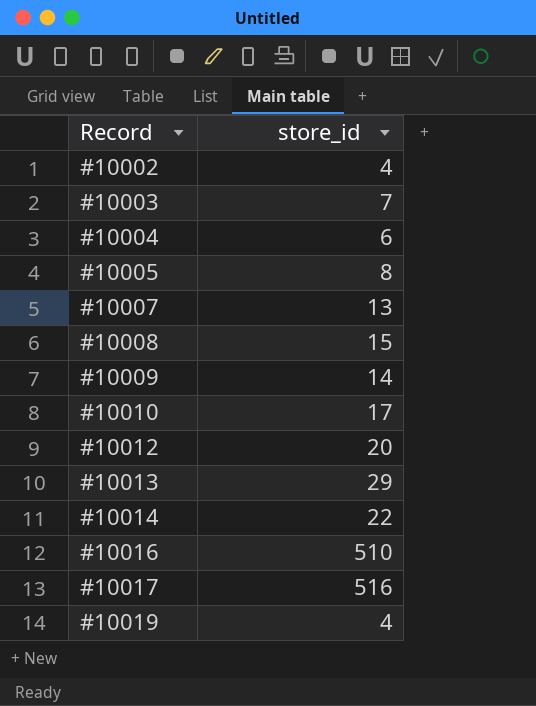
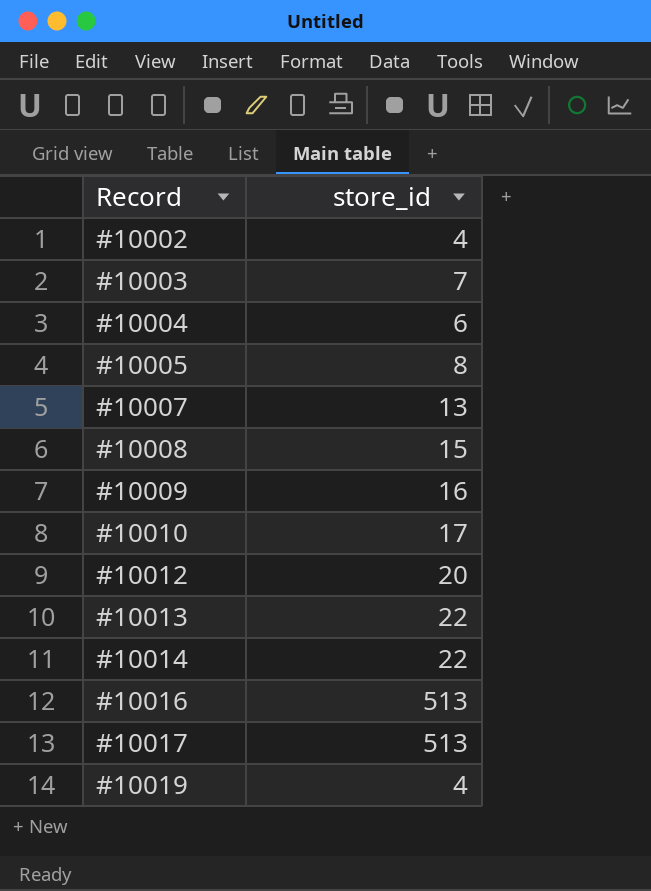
#10009 | store_id: 14 -> 16
#10013 | store_id: 29 -> 22
#10016 | store_id: 510 -> 513
#10017 | store_id: 516 -> 513

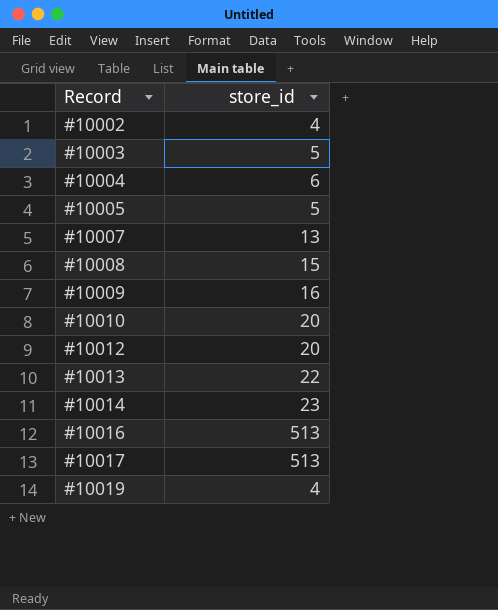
#10003 | store_id: 7 -> 5
#10005 | store_id: 8 -> 5
#10010 | store_id: 17 -> 20
#10014 | store_id: 22 -> 23

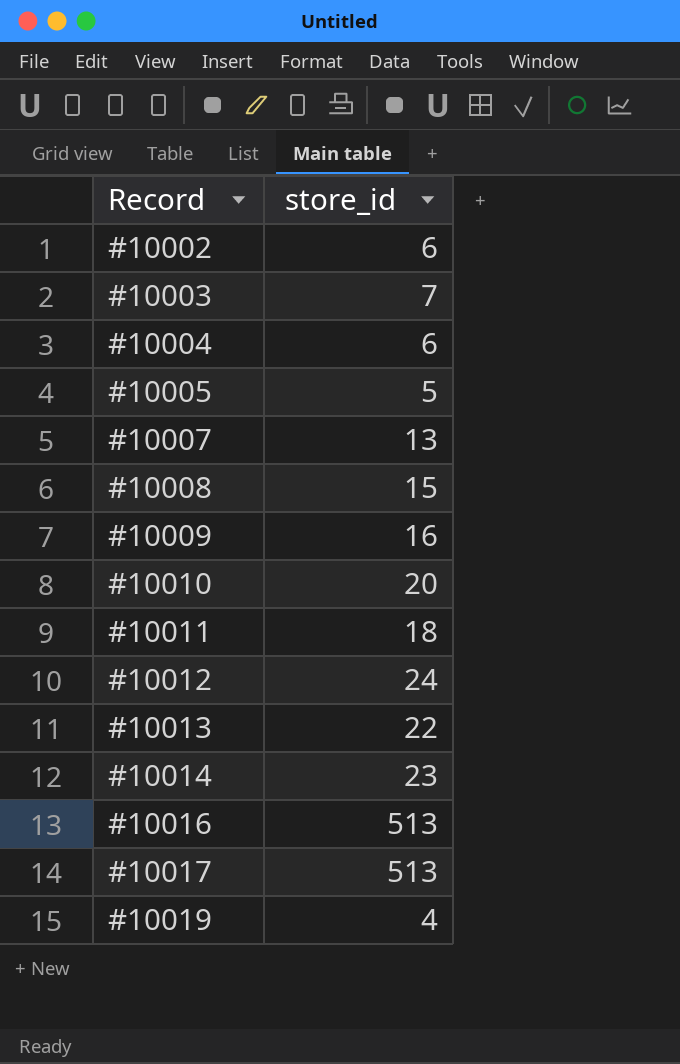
#10002 | store_id: 4 -> 6
#10003 | store_id: 5 -> 7
row #10011: none -> 18
#10012 | store_id: 20 -> 24

